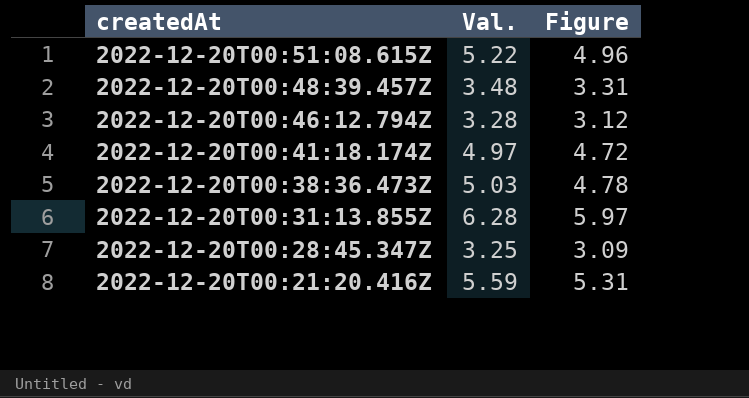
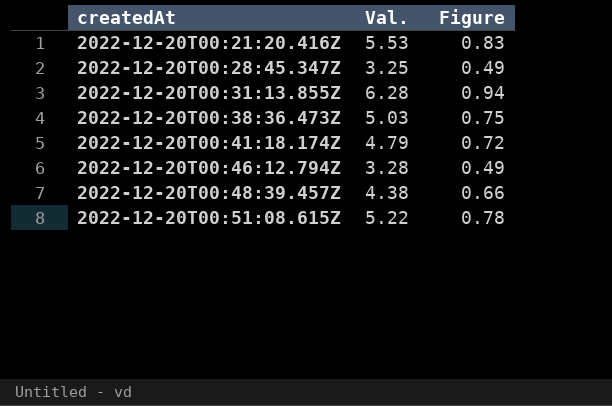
row order: createdAt descending -> createdAt ascending
column Figure | formula: [Val.] * 0.95 -> [Val.] * 0.15
2022-12-20T00:21:20.416Z | Val.: 5.59 -> 5.53
2022-12-20T00:41:18.174Z | Val.: 4.97 -> 4.79
2022-12-20T00:48:39.457Z | Val.: 3.48 -> 4.38

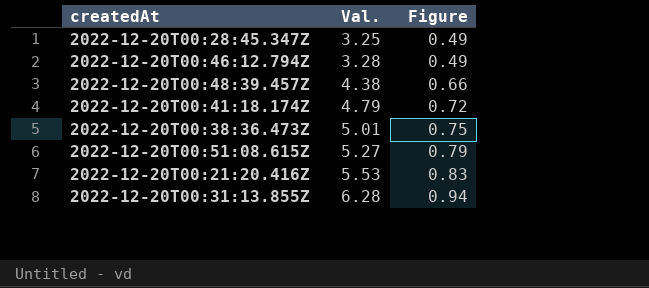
row order: createdAt ascending -> Val. ascending
2022-12-20T00:38:36.473Z | Val.: 5.03 -> 5.01
2022-12-20T00:51:08.615Z | Val.: 5.22 -> 5.27
2022-12-20T00:51:08.615Z | Figure: 0.78 -> 0.79

